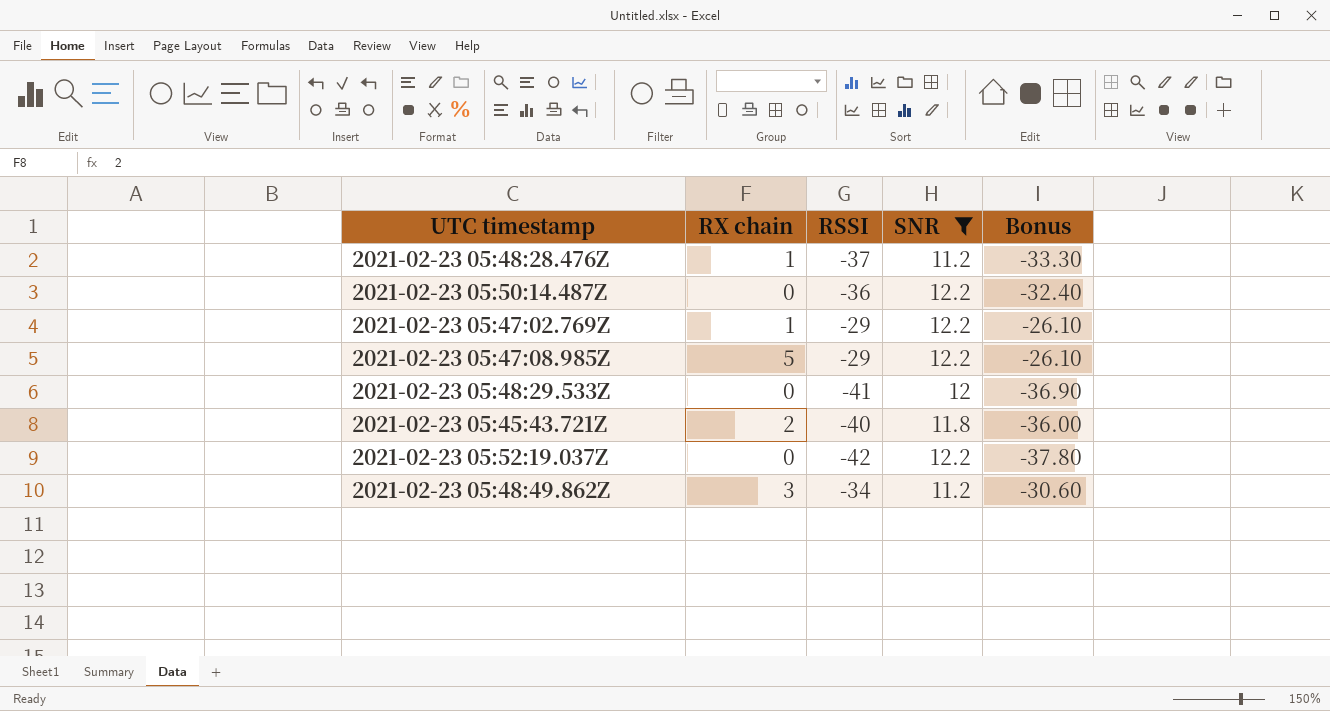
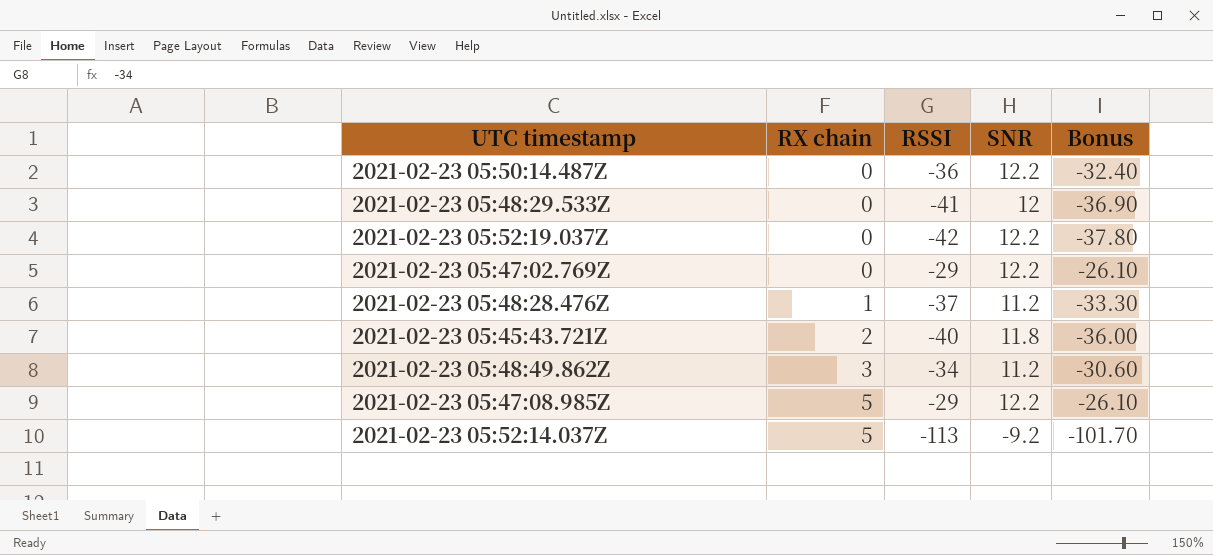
filter: SNR != -9.2 -> none
row order: none -> RX chain ascending
2021-02-23 05:47:02.769Z | RX chain: 1 -> 0

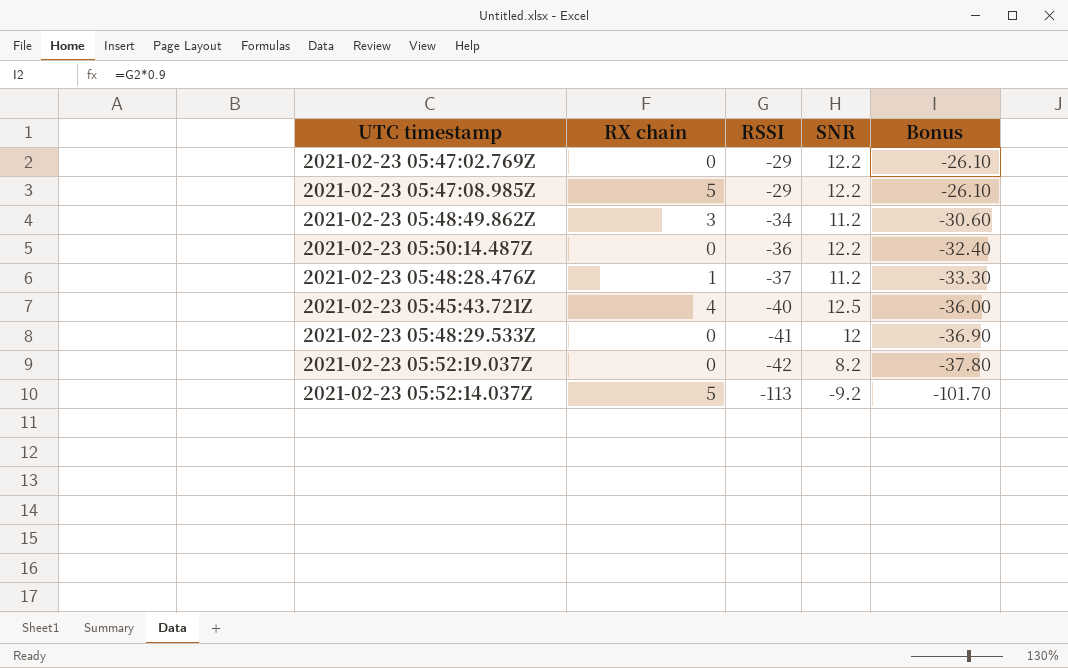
row order: RX chain ascending -> RSSI descending
2021-02-23 05:45:43.721Z | RX chain: 2 -> 4
2021-02-23 05:45:43.721Z | SNR: 11.8 -> 12.5
2021-02-23 05:52:19.037Z | SNR: 12.2 -> 8.2

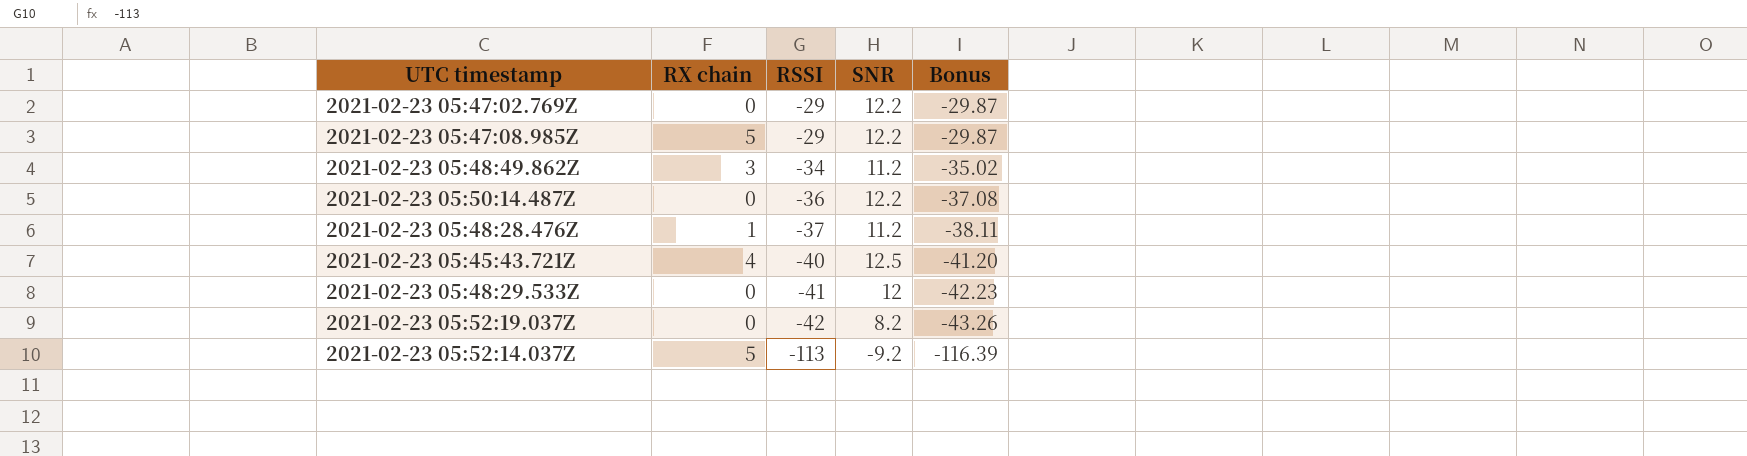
column Bonus | formula: [RSSI] * 0.9 -> [RSSI] * 1.03

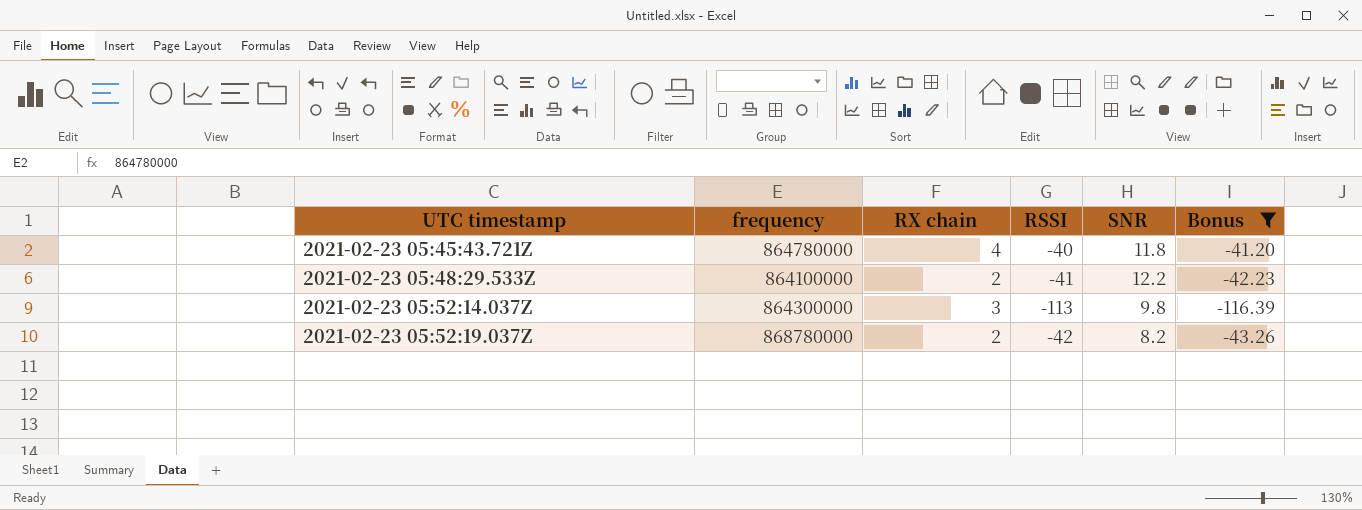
filter: none -> Bonus <= -41.20
row order: RSSI descending -> UTC timestamp ascending
column frequency | position: none -> 2
2021-02-23 05:45:43.721Z | SNR: 12.5 -> 11.8
2021-02-23 05:48:29.533Z | RX chain: 0 -> 2
2021-02-23 05:48:29.533Z | SNR: 12 -> 12.2
2021-02-23 05:52:14.037Z | RX chain: 5 -> 3
2021-02-23 05:52:14.037Z | SNR: -9.2 -> 9.8
2021-02-23 05:52:19.037Z | RX chain: 0 -> 2

